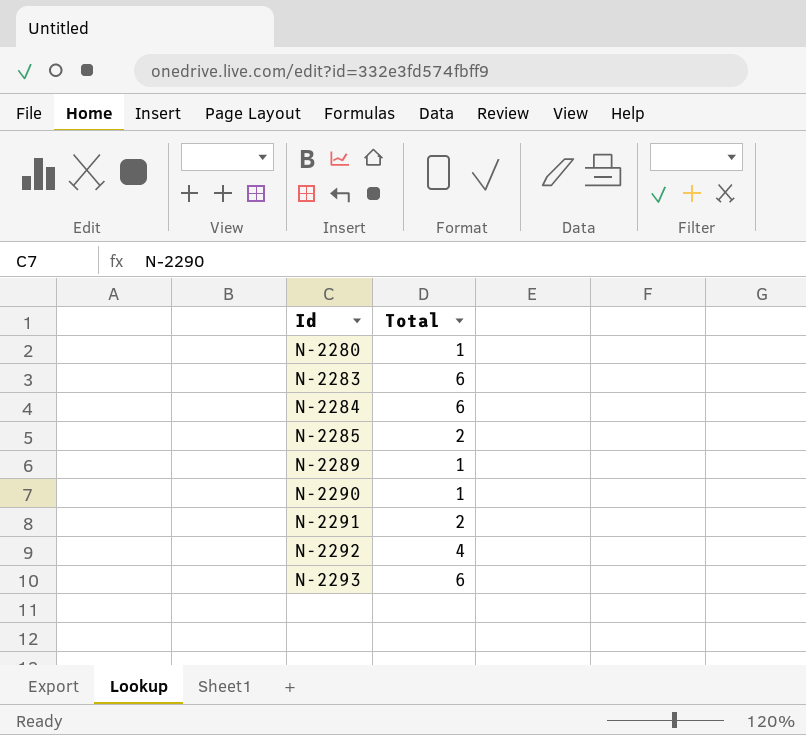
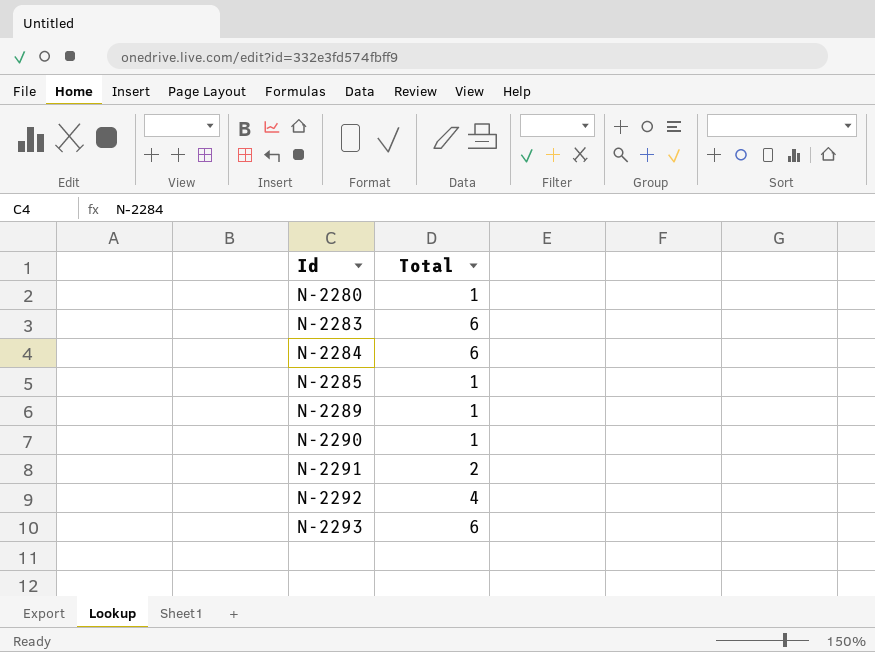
N-2285 | Total: 2 -> 1

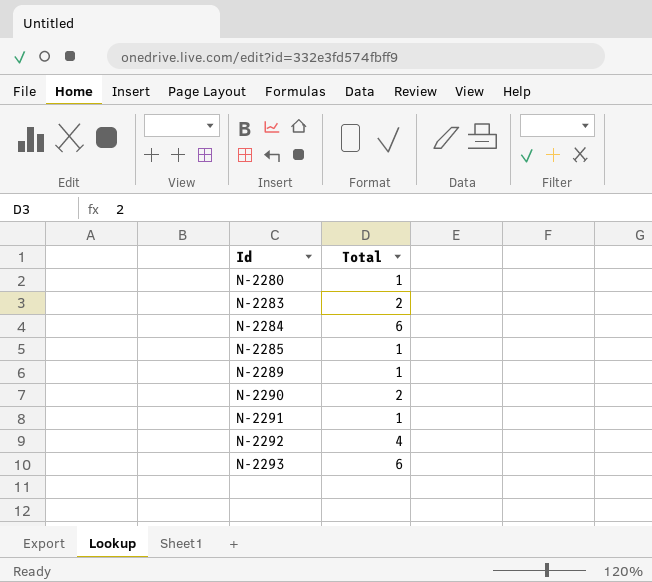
N-2283 | Total: 6 -> 2
N-2290 | Total: 1 -> 2
N-2291 | Total: 2 -> 1

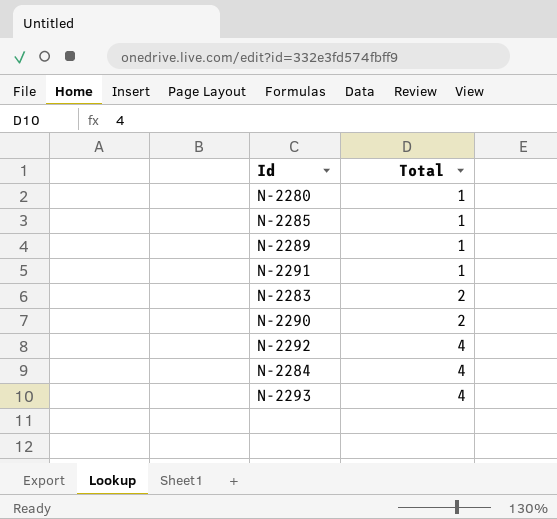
row order: Id ascending -> Total ascending
N-2284 | Total: 6 -> 4
N-2293 | Total: 6 -> 4

